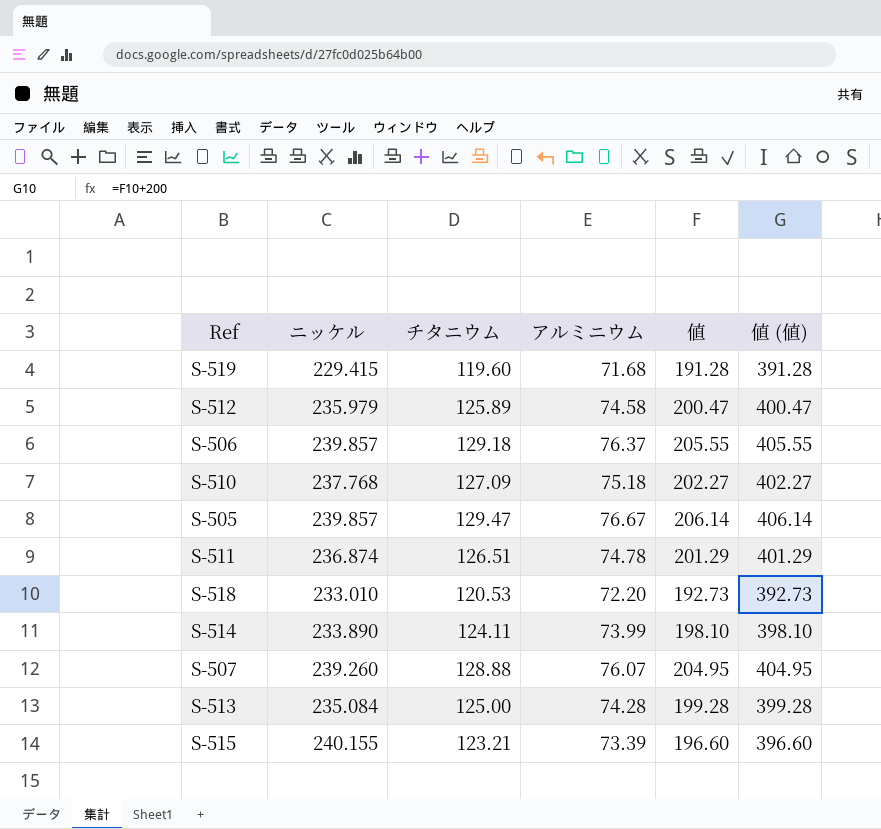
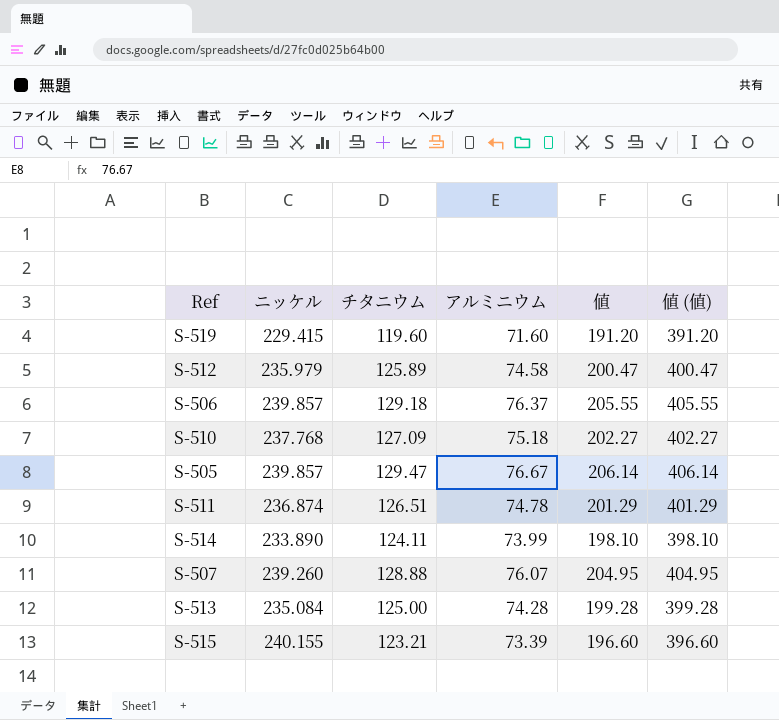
row S-518: 233.010 | 120.53 | 72.20 | 192.73 | 392.73 -> none
S-519 | アルミニウム: 71.68 -> 71.60
S-519 | 値: 191.28 -> 191.20
S-519 | 値 (値): 391.28 -> 391.20

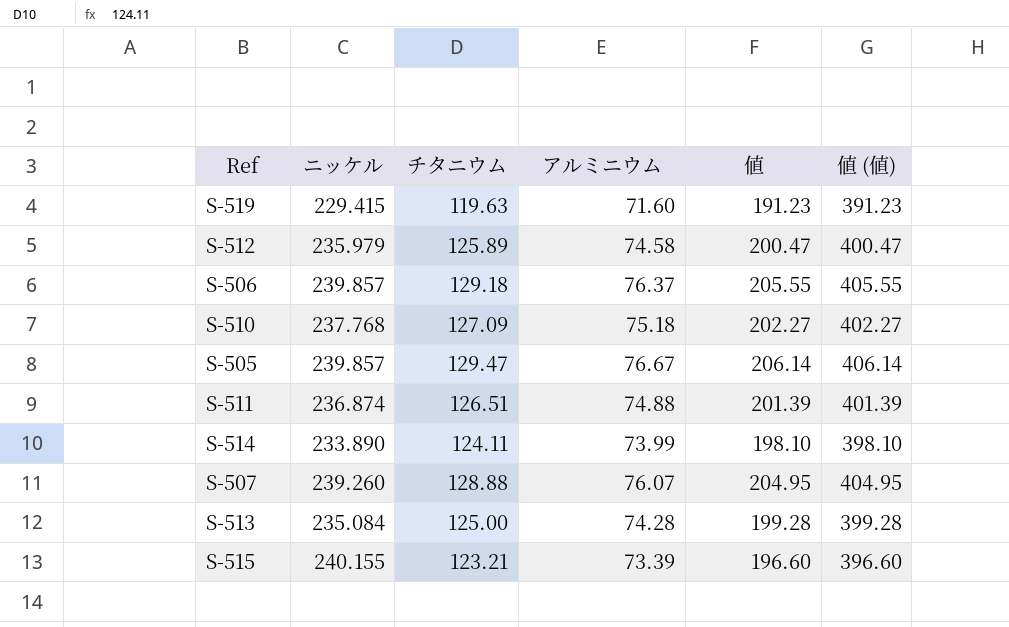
S-519 | チタニウム: 119.60 -> 119.63
S-519 | 値: 191.20 -> 191.23
S-519 | 値 (値): 391.20 -> 391.23
S-511 | アルミニウム: 74.78 -> 74.88
S-511 | 値: 201.29 -> 201.39
S-511 | 値 (値): 401.29 -> 401.39

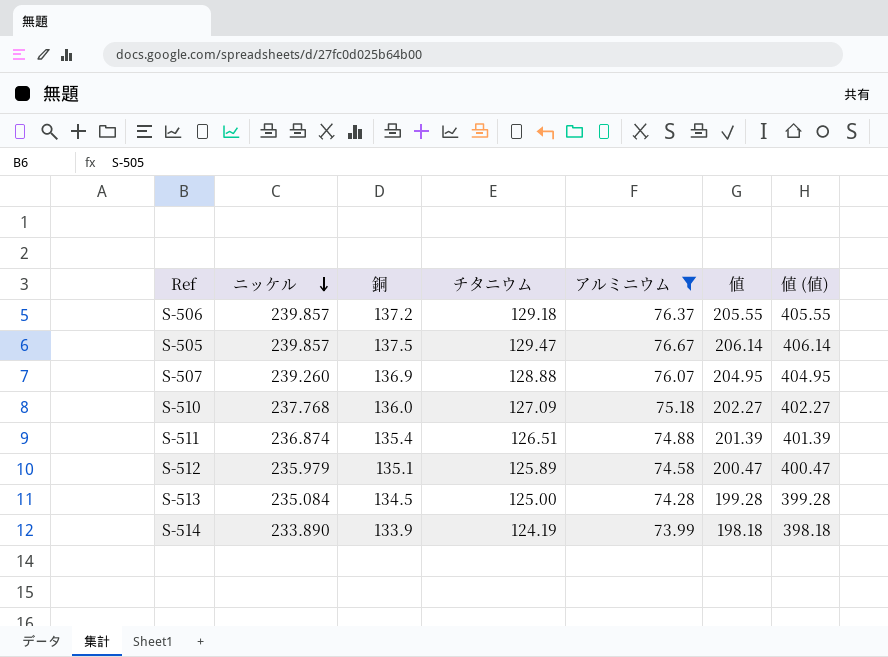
filter: none -> アルミニウム >= 73.99
row order: none -> ニッケル descending
column 銅 | position: none -> 3
S-514 | チタニウム: 124.11 -> 124.19
S-514 | 値: 198.10 -> 198.18
S-514 | 値 (値): 398.10 -> 398.18

